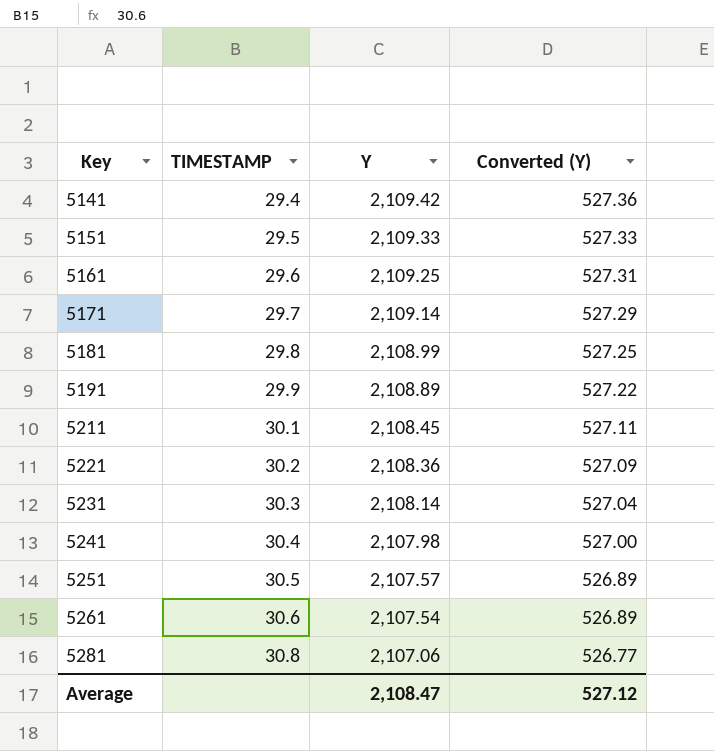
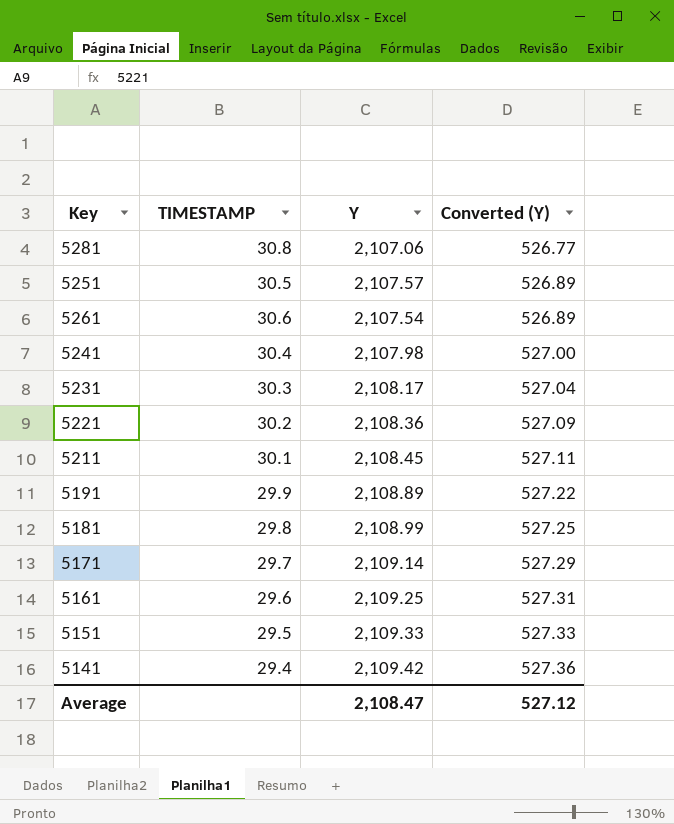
row order: Key ascending -> Converted (Y) ascending
5231 | Y: 2,108.14 -> 2,108.17

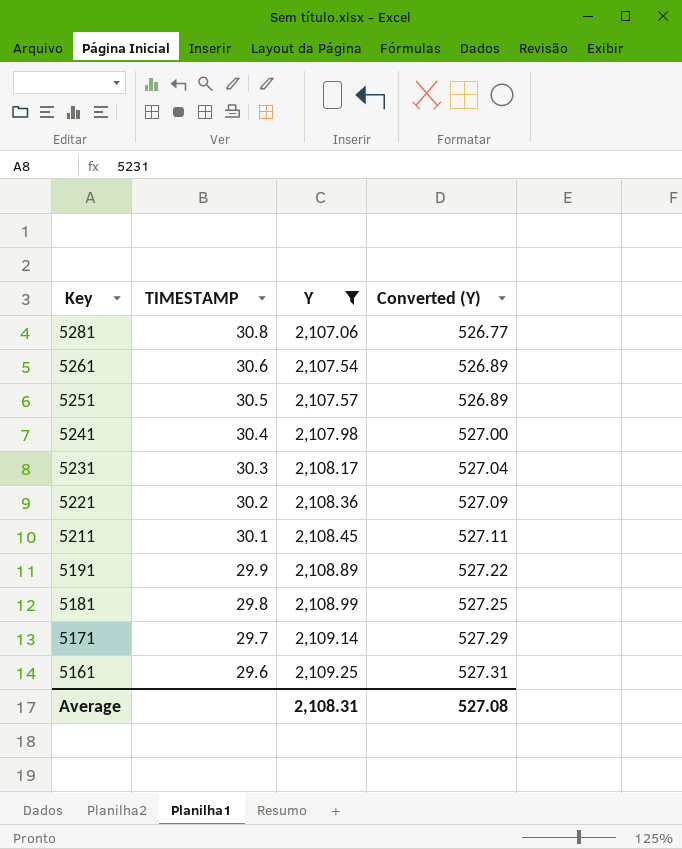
filter: none -> Y <= 2,109.25
row order: Converted (Y) ascending -> Key descending
Average | Y: 2,108.47 -> 2,108.31
Average | Converted (Y): 527.12 -> 527.08

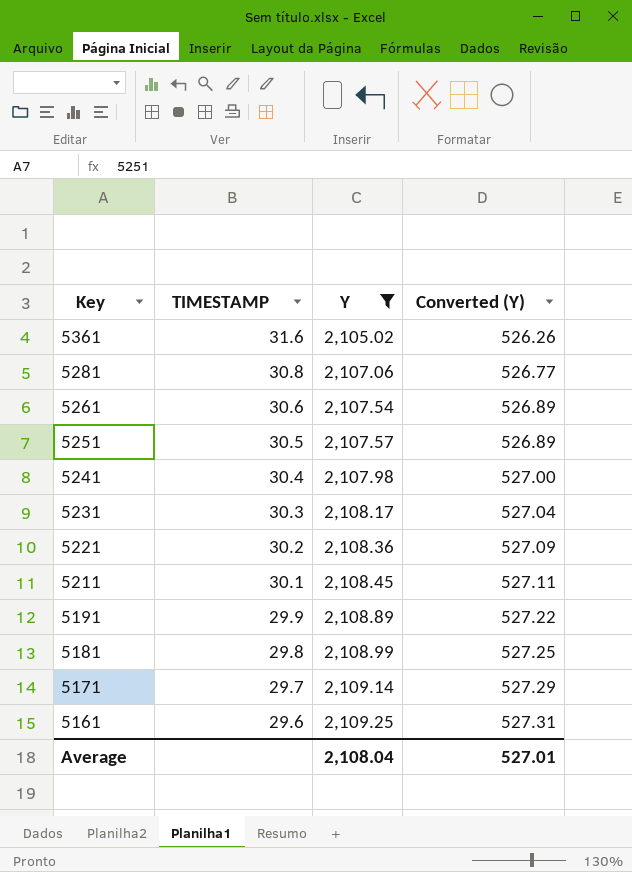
row 5361: none -> 31.6 | 2,105.02 | 526.26
Average | Y: 2,108.31 -> 2,108.04
Average | Converted (Y): 527.08 -> 527.01

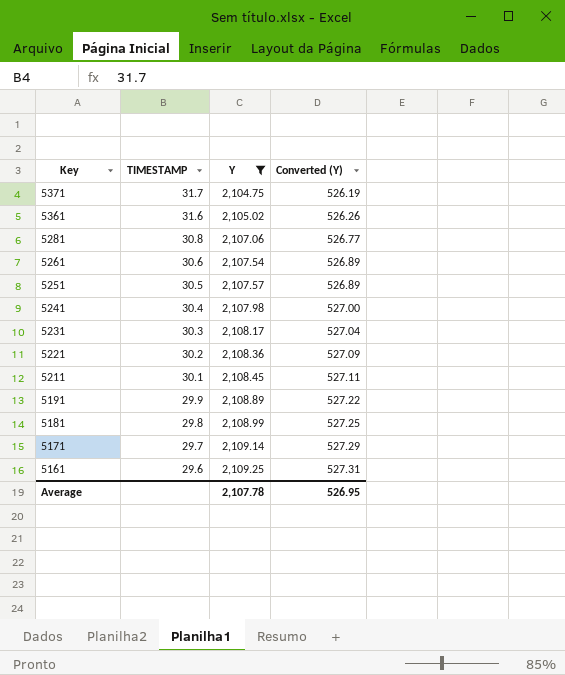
row 5371: none -> 31.7 | 2,104.75 | 526.19
Average | Y: 2,108.04 -> 2,107.78
Average | Converted (Y): 527.01 -> 526.95

